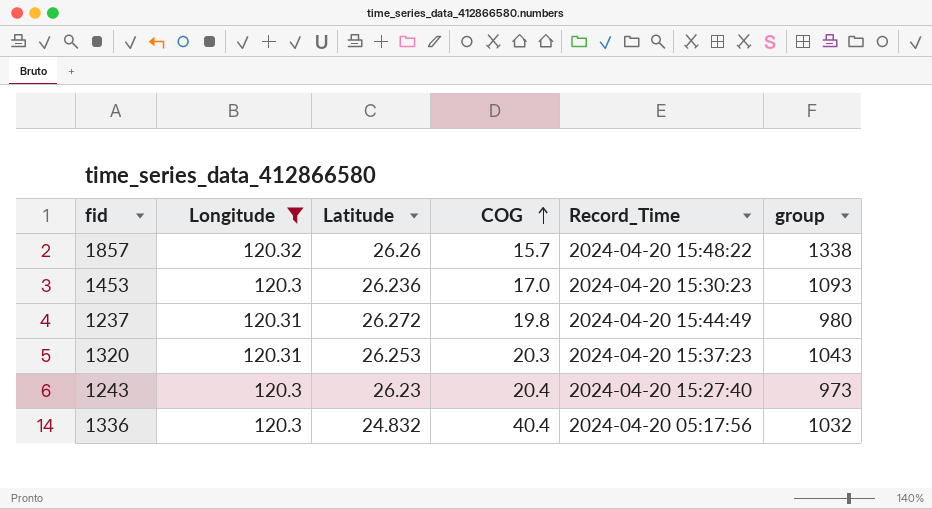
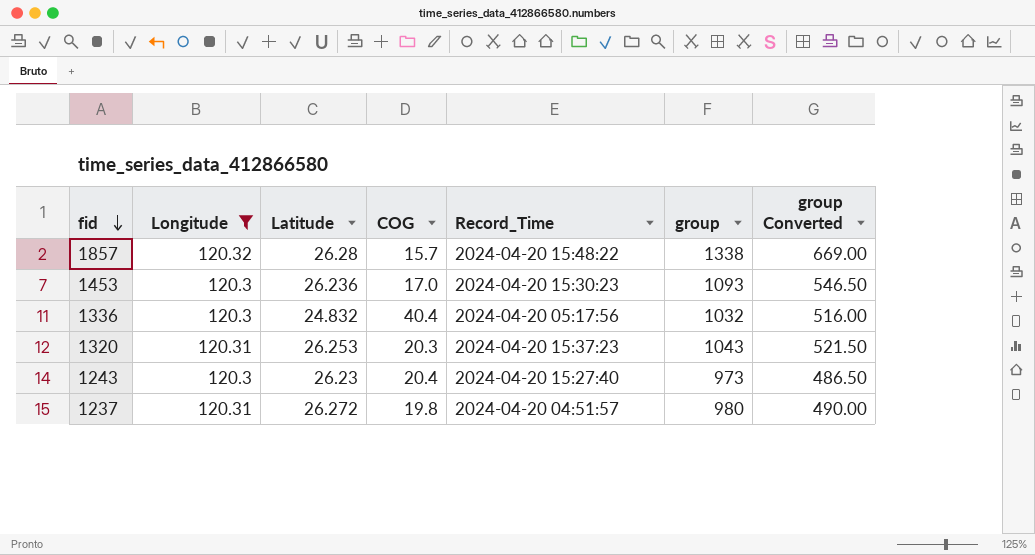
row order: COG ascending -> fid descending
column group Converted | formula: none -> [group] * 0.5
1857 | Latitude: 26.26 -> 26.28
1237 | Record_Time: 2024-04-20 15:44:49 -> 2024-04-20 04:51:57

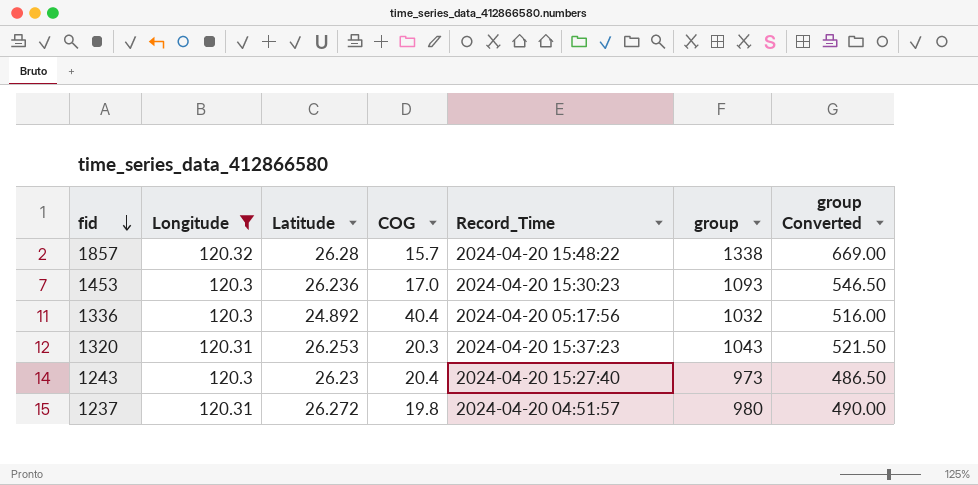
1336 | Latitude: 24.832 -> 24.892

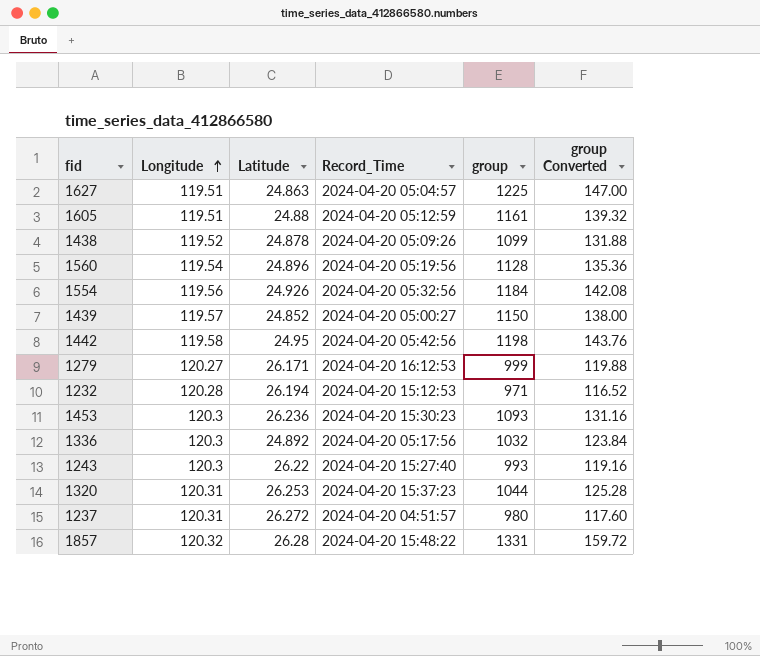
filter: Longitude >= 120.3 -> none
row order: fid descending -> Longitude ascending
column COG | position: 4 -> none
column group Converted | formula: [group] * 0.5 -> [group] * 0.12
1243 | Latitude: 26.23 -> 26.22
1243 | group: 973 -> 993
1320 | group: 1043 -> 1044
1857 | group: 1338 -> 1331

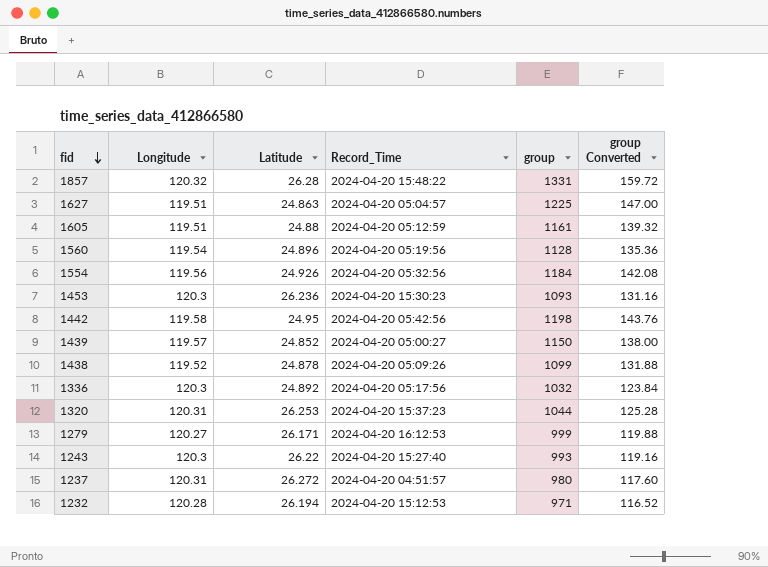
row order: Longitude ascending -> fid descending

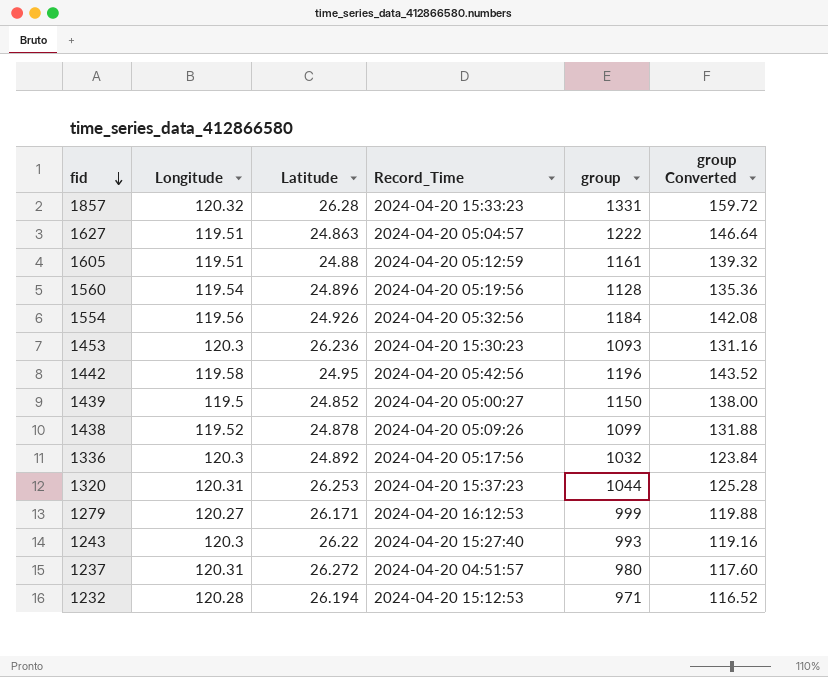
1857 | Record_Time: 2024-04-20 15:48:22 -> 2024-04-20 15:33:23
1627 | group: 1225 -> 1222
1627 | group Converted: 147.00 -> 146.64
1442 | group: 1198 -> 1196
1442 | group Converted: 143.76 -> 143.52
1439 | Longitude: 119.57 -> 119.5

